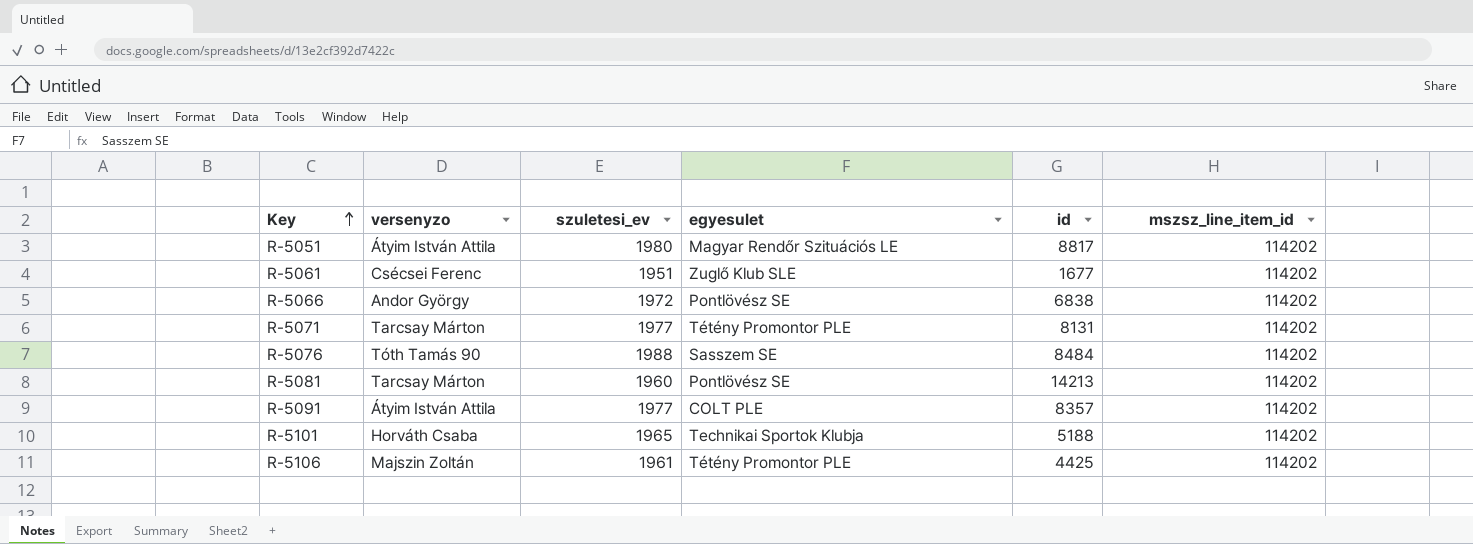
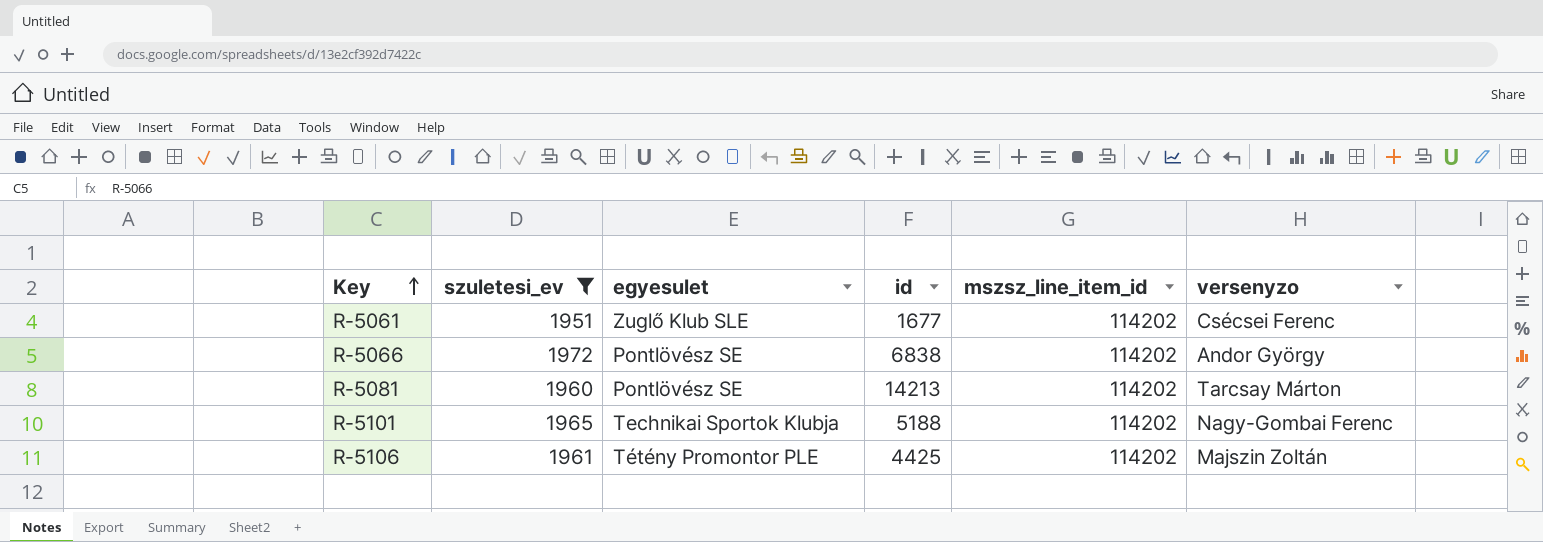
filter: none -> szuletesi_ev <= 1972
column versenyzo | position: 2 -> 6
R-5101 | versenyzo: Horváth Csaba -> Nagy-Gombai Ferenc

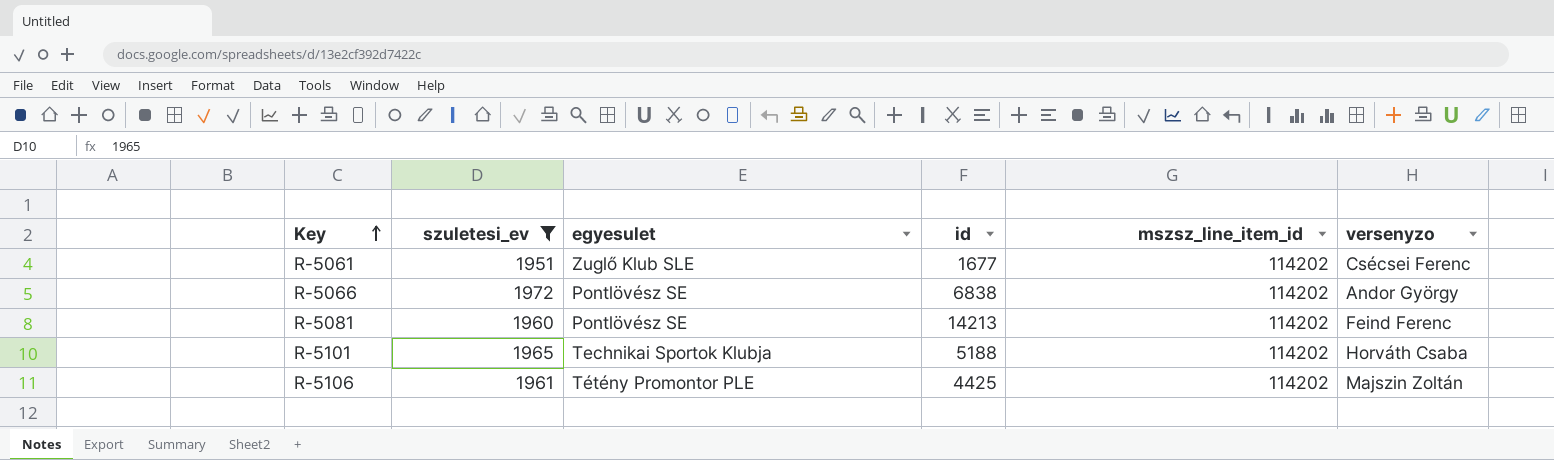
R-5081 | versenyzo: Tarcsay Márton -> Feind Ferenc
R-5101 | versenyzo: Nagy-Gombai Ferenc -> Horváth Csaba

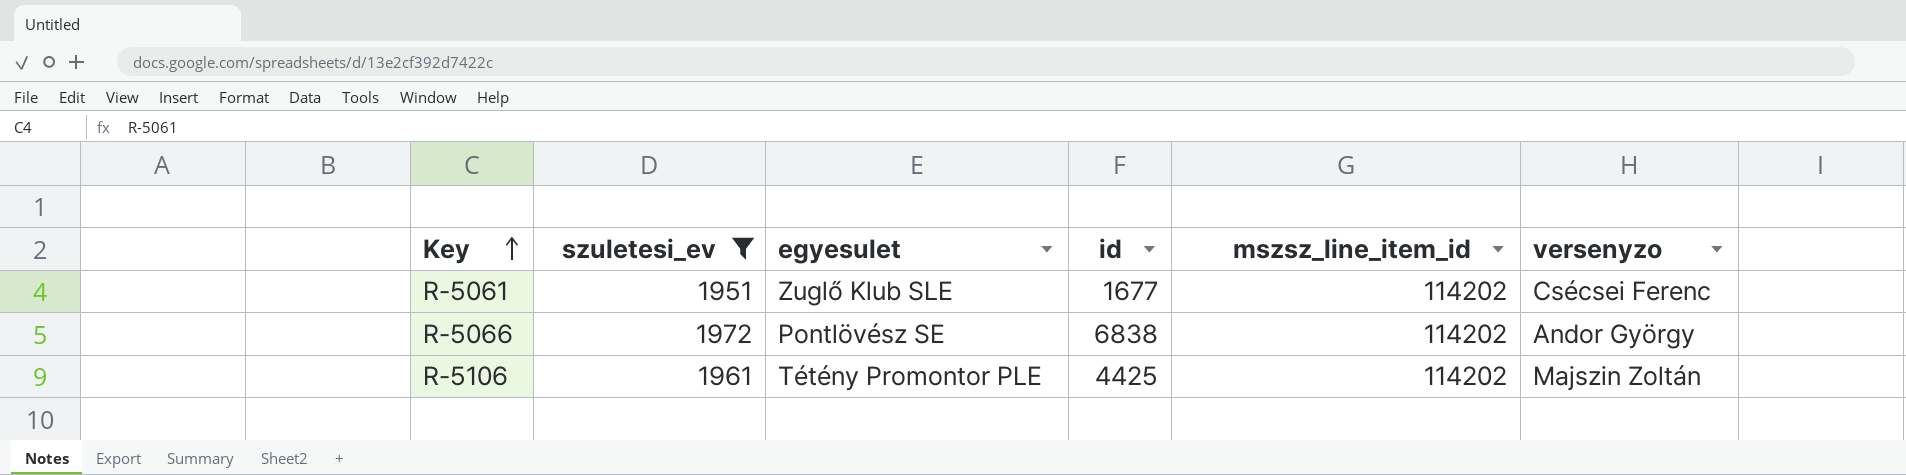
row R-5081: 1960 | Pontlövész SE | 14213 | 114202 | Feind Ferenc -> none
row R-5101: 1965 | Technikai Sportok Klubja | 5188 | 114202 | Horváth Csaba -> none

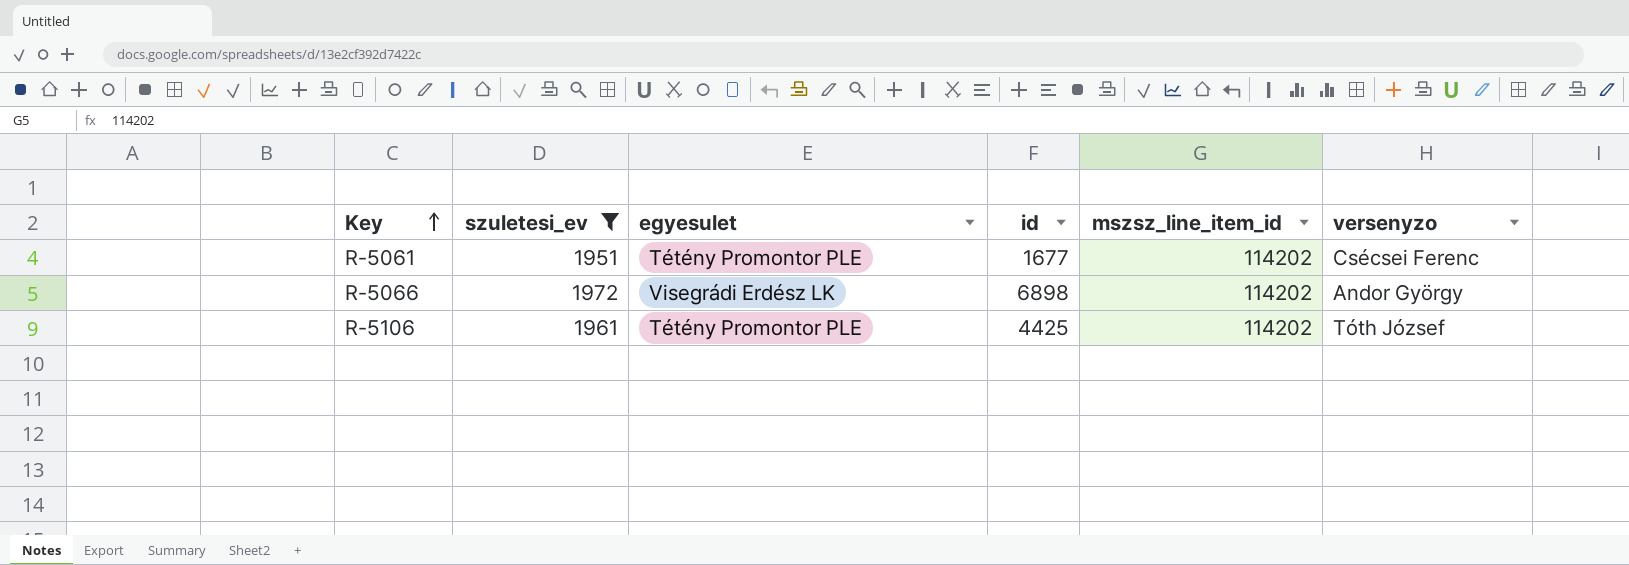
R-5061 | egyesulet: Zuglő Klub SLE -> Tétény Promontor PLE
R-5066 | egyesulet: Pontlövész SE -> Visegrádi Erdész LK
R-5066 | id: 6838 -> 6898
R-5106 | versenyzo: Majszin Zoltán -> Tóth József

